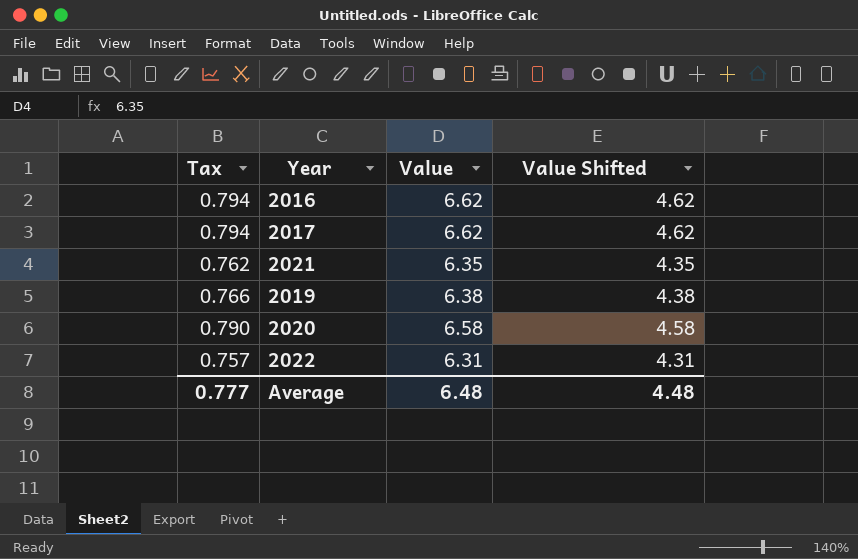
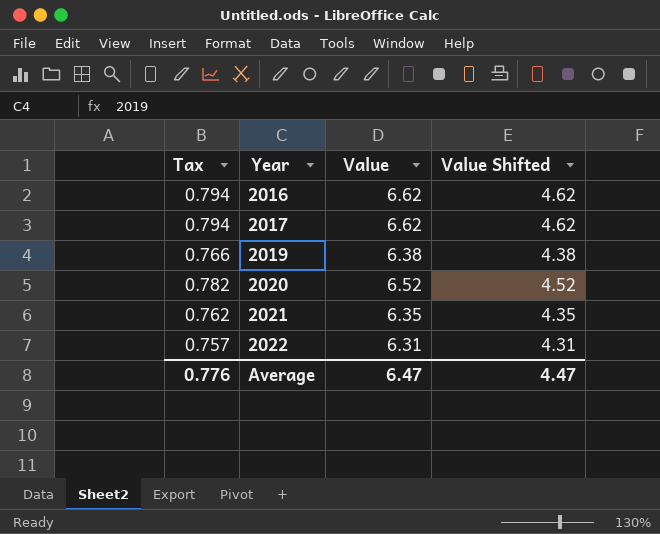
row order: none -> Year ascending
2020 | Tax: 0.790 -> 0.782
2020 | Value: 6.58 -> 6.52
2020 | Value Shifted: 4.58 -> 4.52
Average | Tax: 0.777 -> 0.776
Average | Value: 6.48 -> 6.47
Average | Value Shifted: 4.48 -> 4.47

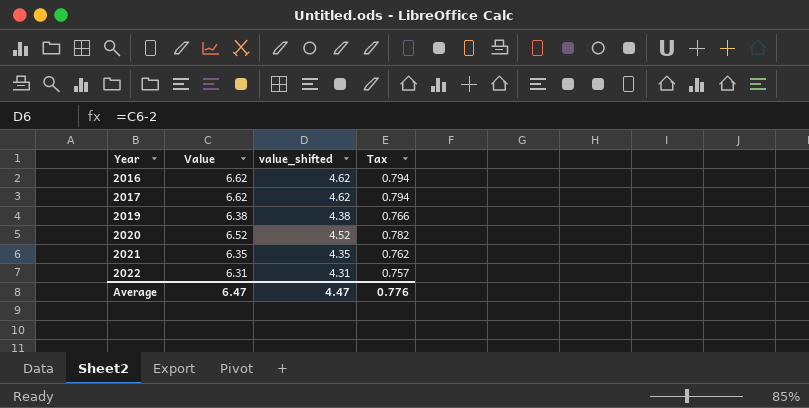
column name: Value Shifted -> value_shifted
column Tax | position: 1 -> 4

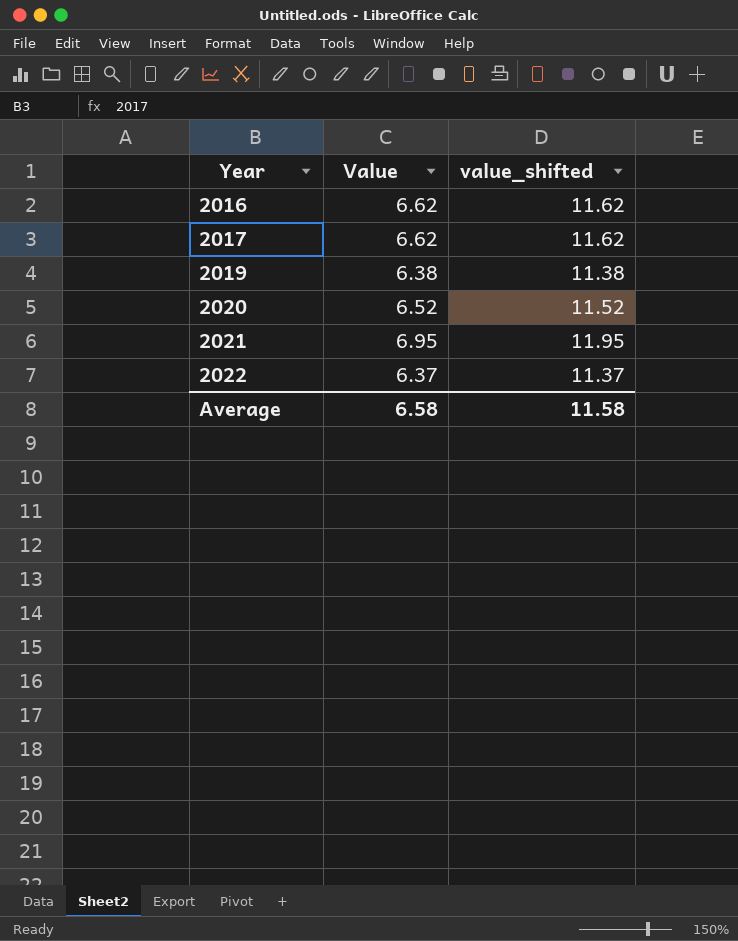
column Tax | formula: [Value] * 0.12 -> none
column value_shifted | formula: [Value] - 2 -> [Value] + 5
2021 | Value: 6.35 -> 6.95
2022 | Value: 6.31 -> 6.37
Average | Value: 6.47 -> 6.58
Average | value_shifted: 4.47 -> 11.58

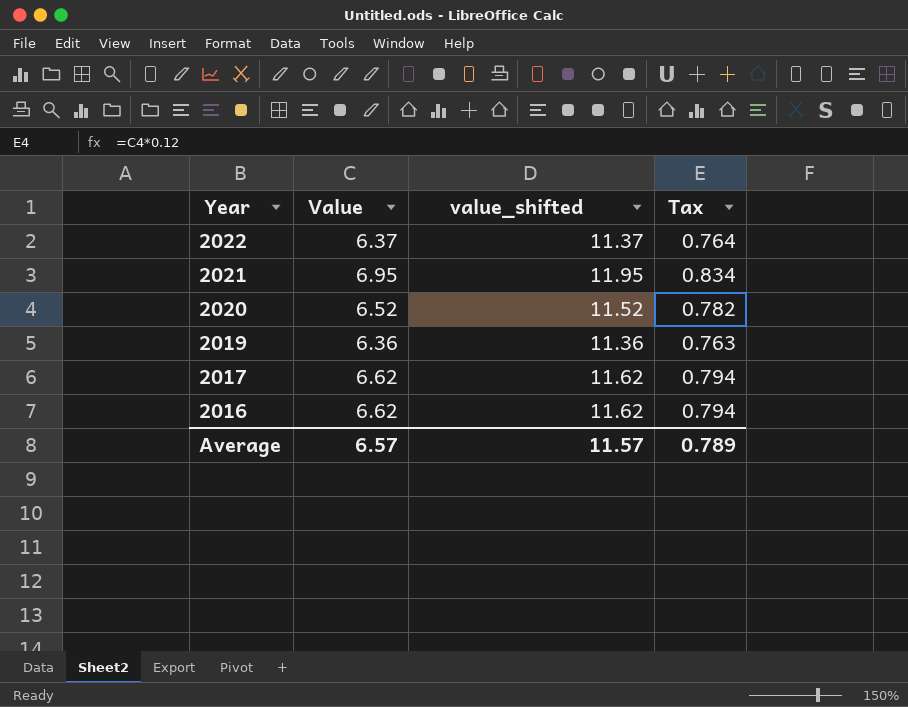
row order: Year ascending -> Year descending
column Tax | formula: none -> [Value] * 0.12
2019 | Value: 6.38 -> 6.36
2019 | value_shifted: 11.38 -> 11.36
Average | Value: 6.58 -> 6.57
Average | value_shifted: 11.58 -> 11.57

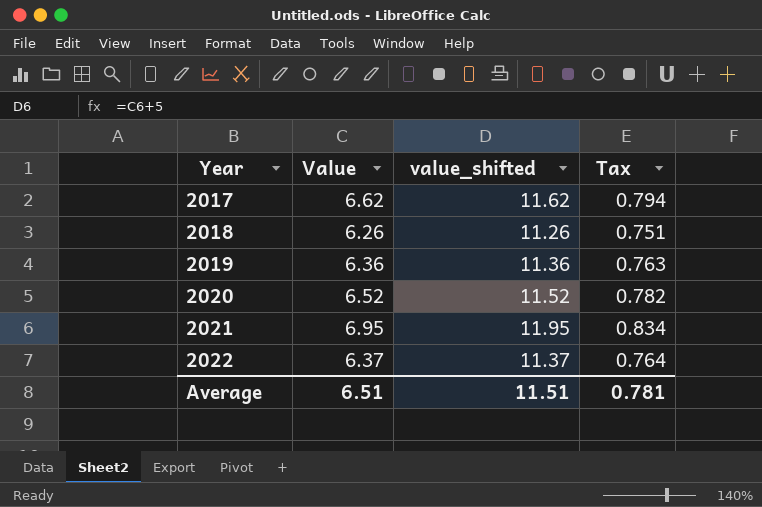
row order: Year descending -> Year ascending
row 2016: 6.62 | 11.62 | 0.794 -> none
row 2018: none -> 6.26 | 11.26 | 0.751
Average | Value: 6.57 -> 6.51
Average | value_shifted: 11.57 -> 11.51
Average | Tax: 0.789 -> 0.781

